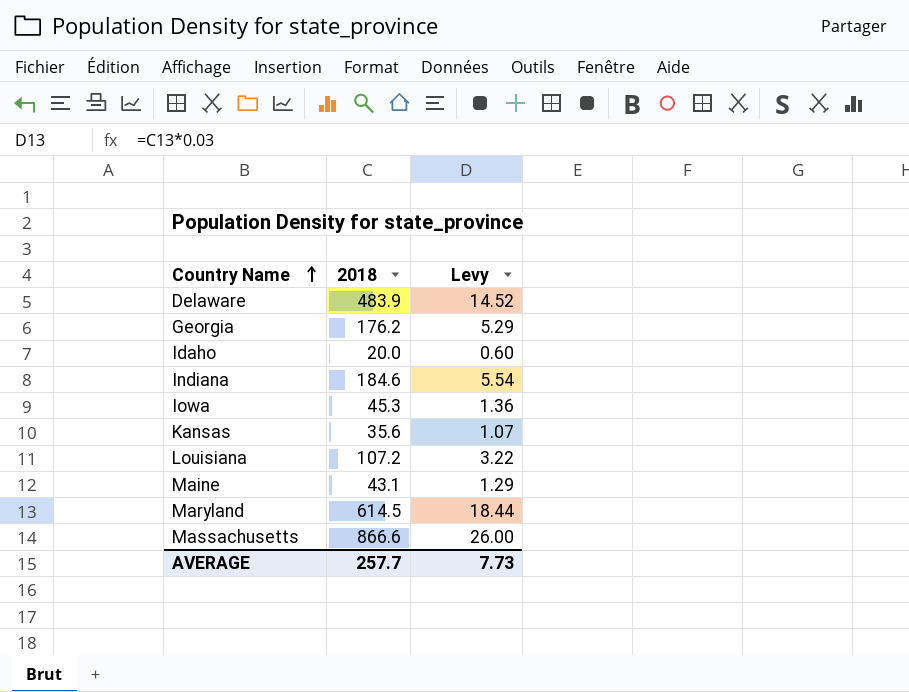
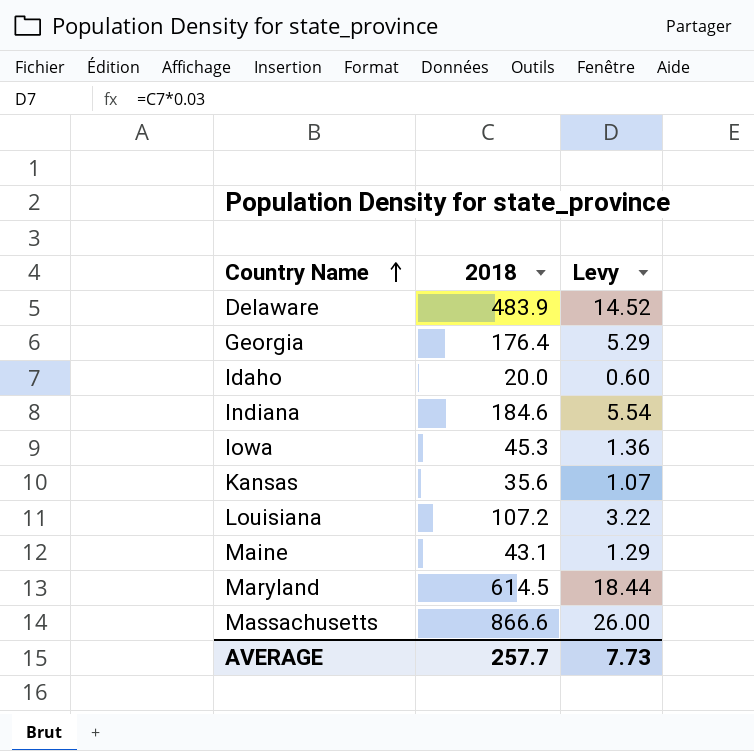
Georgia | 2018: 176.2 -> 176.4

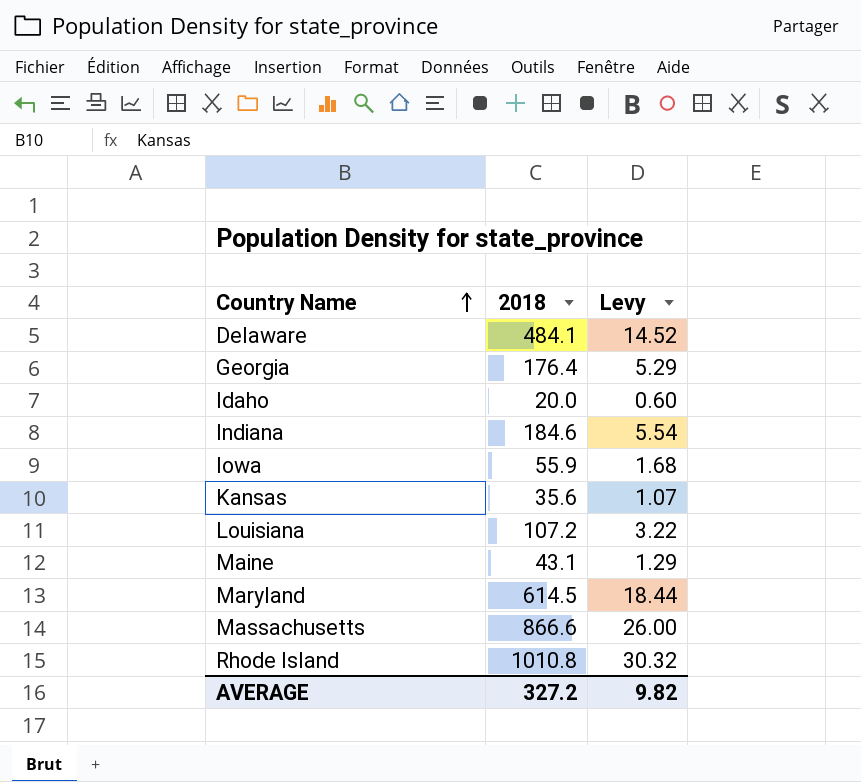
Delaware | 2018: 483.9 -> 484.1
Iowa | 2018: 45.3 -> 55.9
Iowa | Levy: 1.36 -> 1.68
row Rhode Island: none -> 1010.8 | 30.32
AVERAGE | 2018: 257.7 -> 327.2
AVERAGE | Levy: 7.73 -> 9.82

